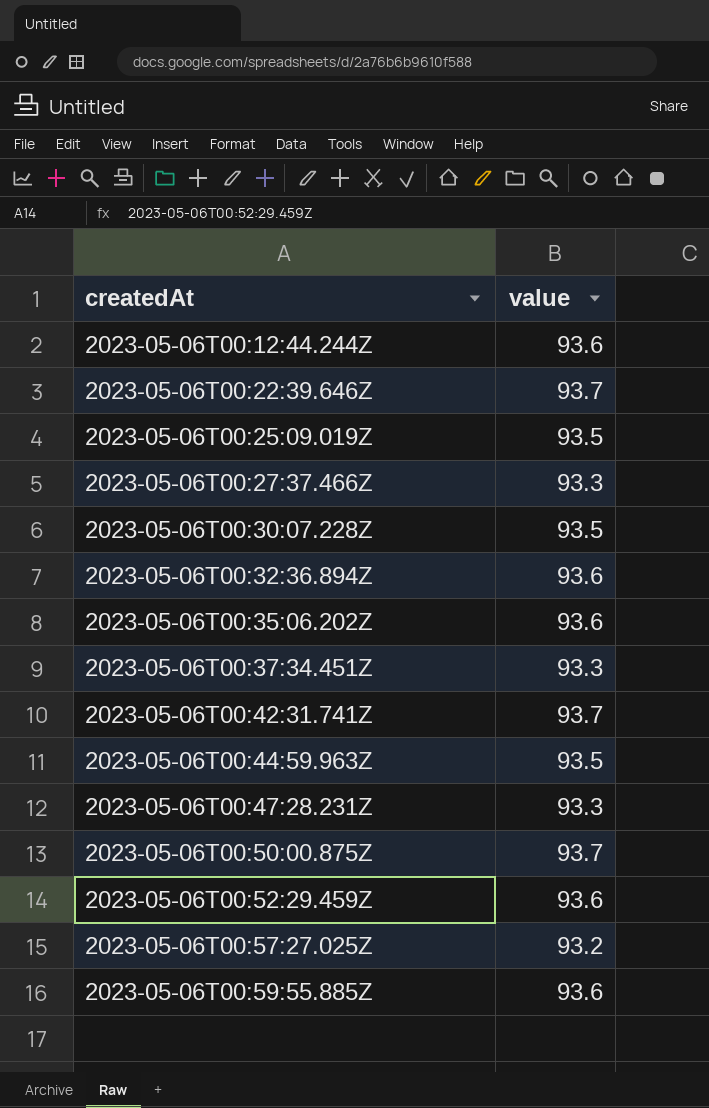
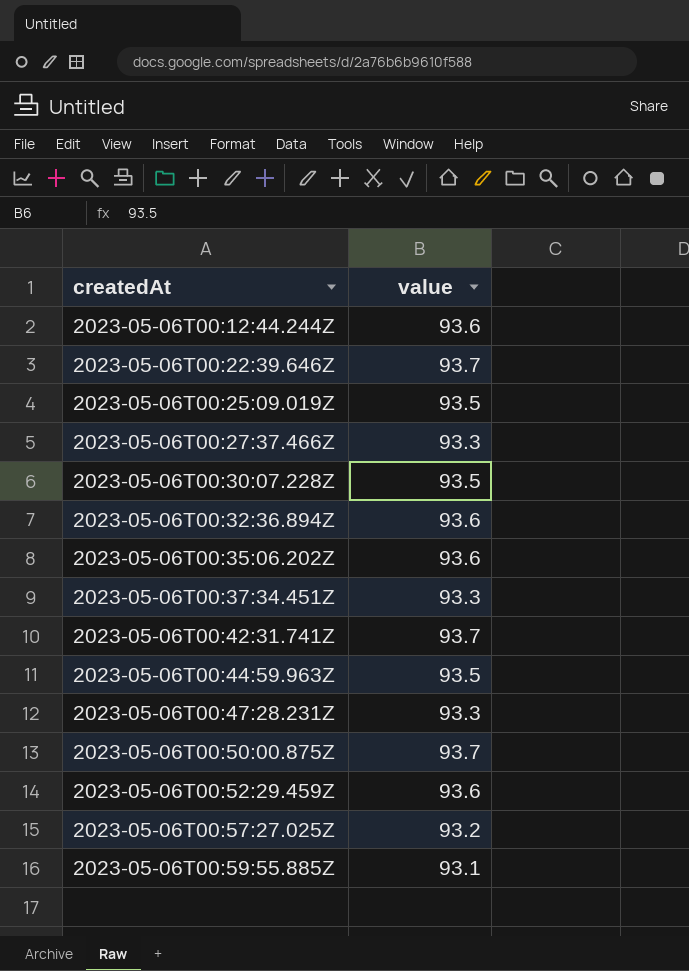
2023-05-06T00:59:55.885Z | value: 93.6 -> 93.1

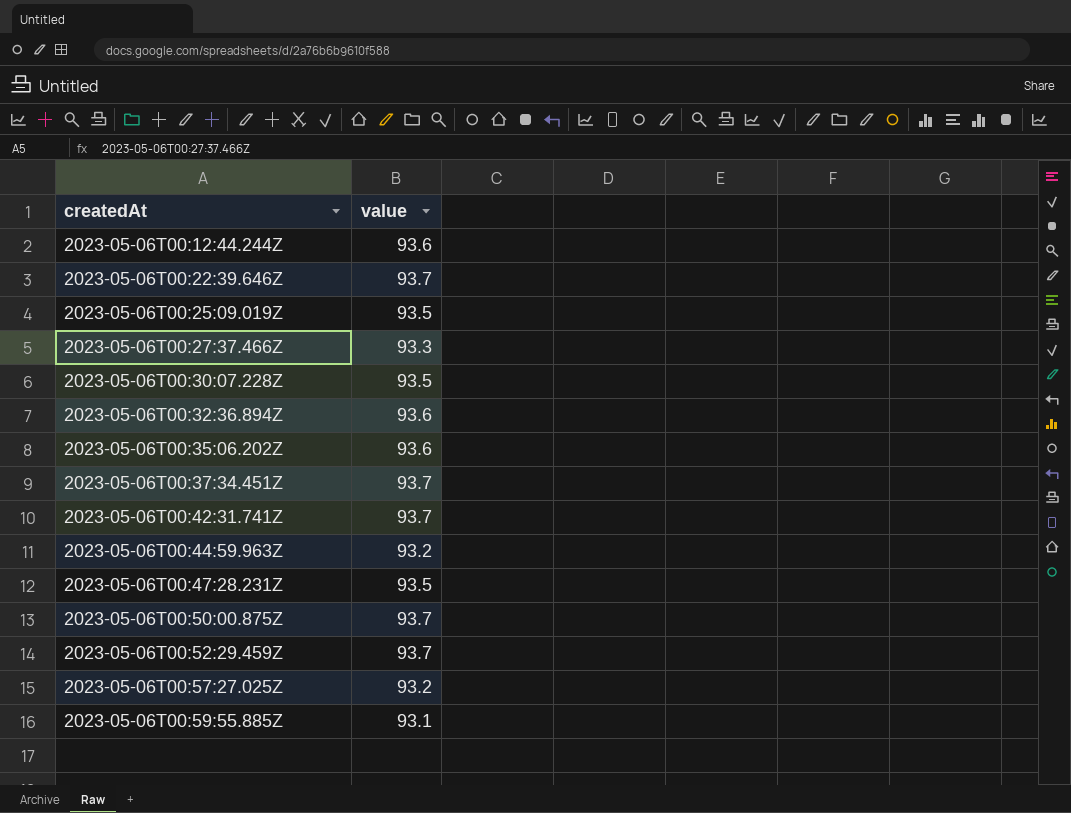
2023-05-06T00:37:34.451Z | value: 93.3 -> 93.7
2023-05-06T00:44:59.963Z | value: 93.5 -> 93.2
2023-05-06T00:47:28.231Z | value: 93.3 -> 93.5
2023-05-06T00:52:29.459Z | value: 93.6 -> 93.7

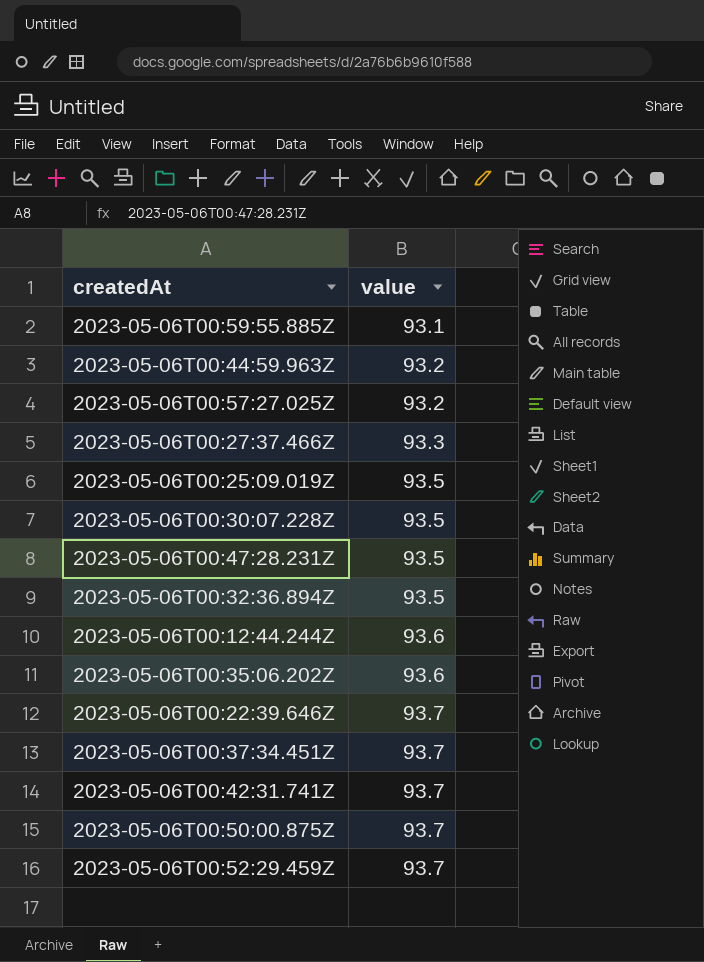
row order: createdAt ascending -> value ascending
2023-05-06T00:32:36.894Z | value: 93.6 -> 93.5

